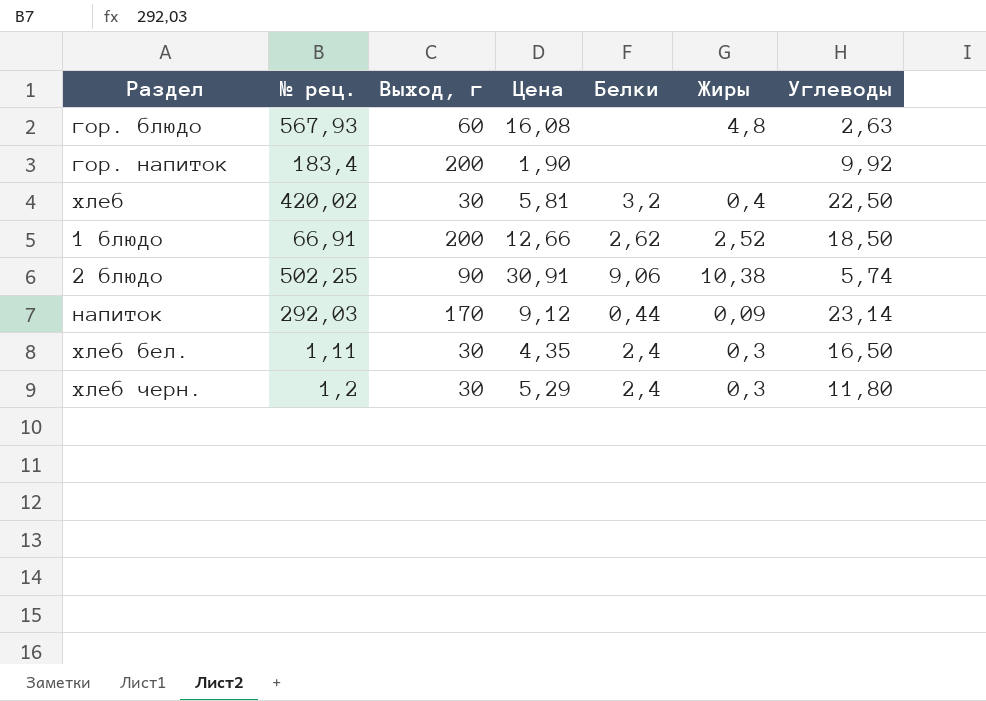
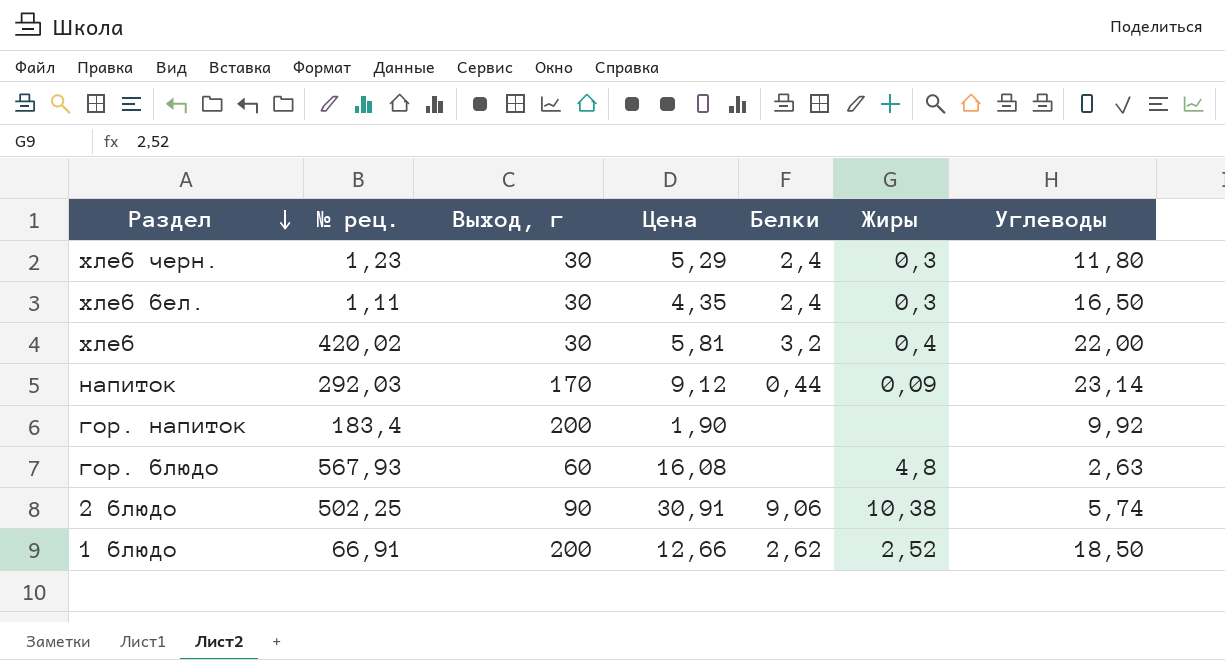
row order: none -> Раздел descending
хлеб черн. | № рец.: 1,2 -> 1,23
хлеб | Углеводы: 22,50 -> 22,00

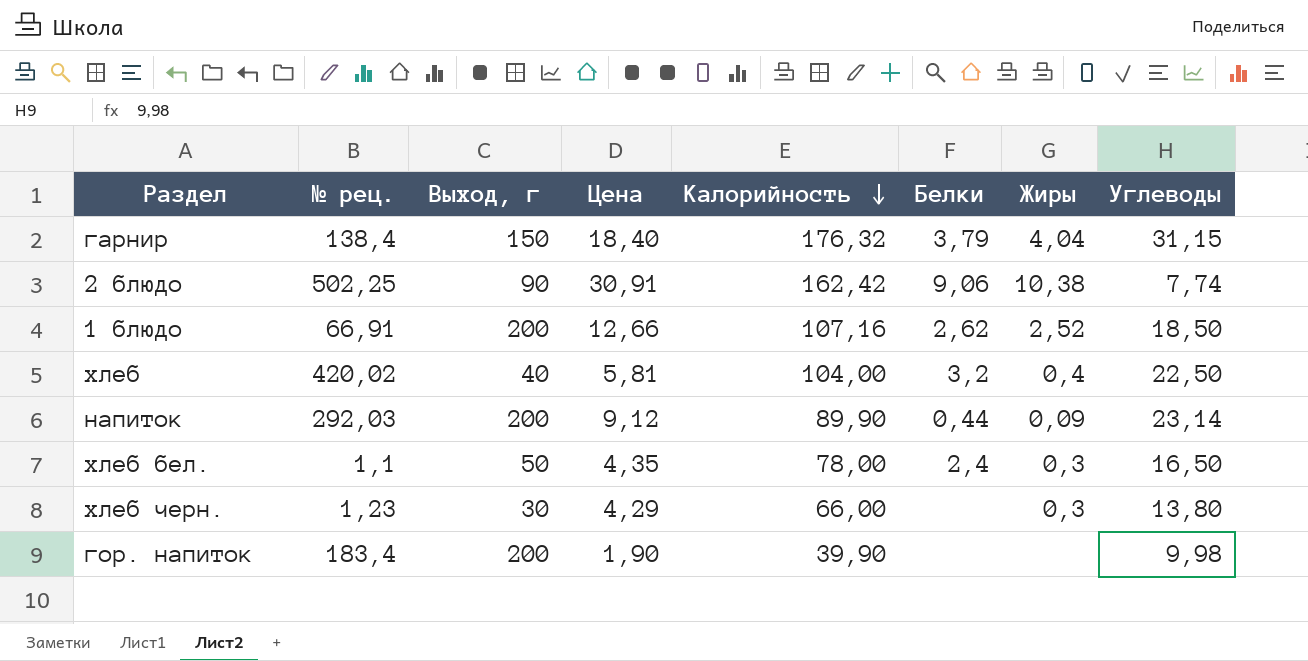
row order: Раздел descending -> Калорийность descending
column Калорийность | position: none -> 5
row гор. блюдо: 567,93 | 60 | 16,08 | none | 4,8 | 2,63 -> none
row гарнир: none -> 138,4 | 150 | 18,40 | 176,32 | 3,79 | 4,04 | 31,15
2 блюдо | Углеводы: 5,74 -> 7,74
хлеб | Выход, г: 30 -> 40
хлеб | Углеводы: 22,00 -> 22,50
напиток | Выход, г: 170 -> 200
хлеб бел. | № рец.: 1,11 -> 1,1
хлеб бел. | Выход, г: 30 -> 50
хлеб черн. | Цена: 5,29 -> 4,29
хлеб черн. | Белки: 2,4 -> none
хлеб черн. | Углеводы: 11,80 -> 13,80
гор. напиток | Углеводы: 9,92 -> 9,98

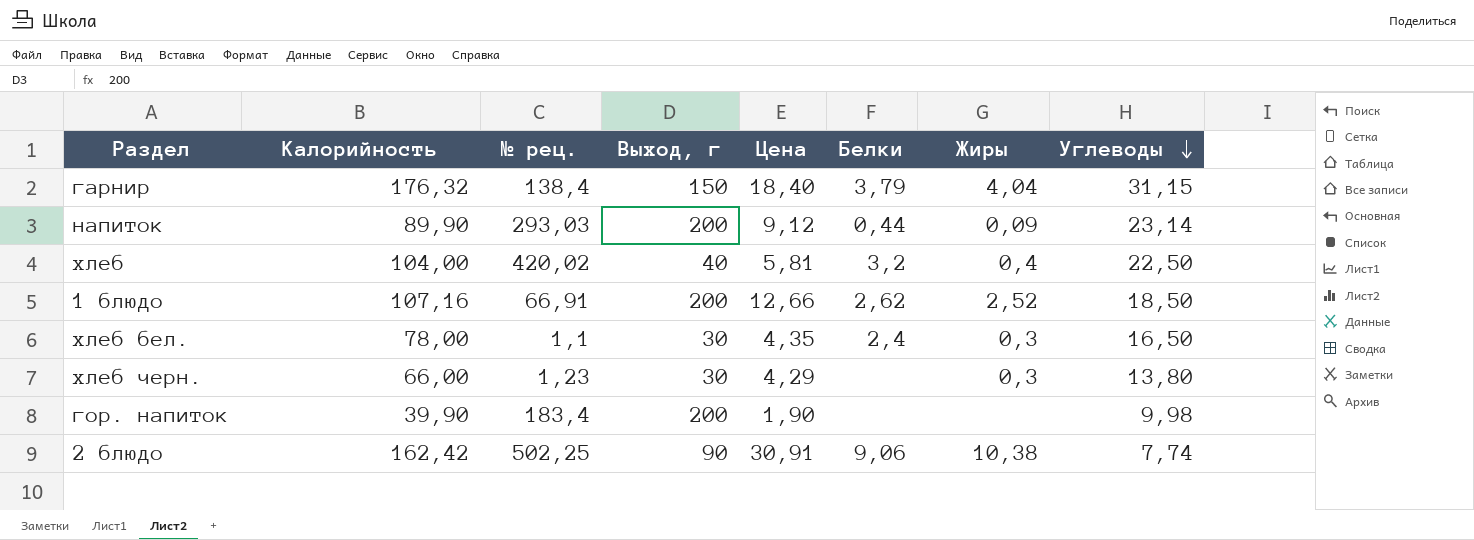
row order: Калорийность descending -> Углеводы descending
column Калорийность | position: 5 -> 2
напиток | № рец.: 292,03 -> 293,03
хлеб бел. | Выход, г: 50 -> 30

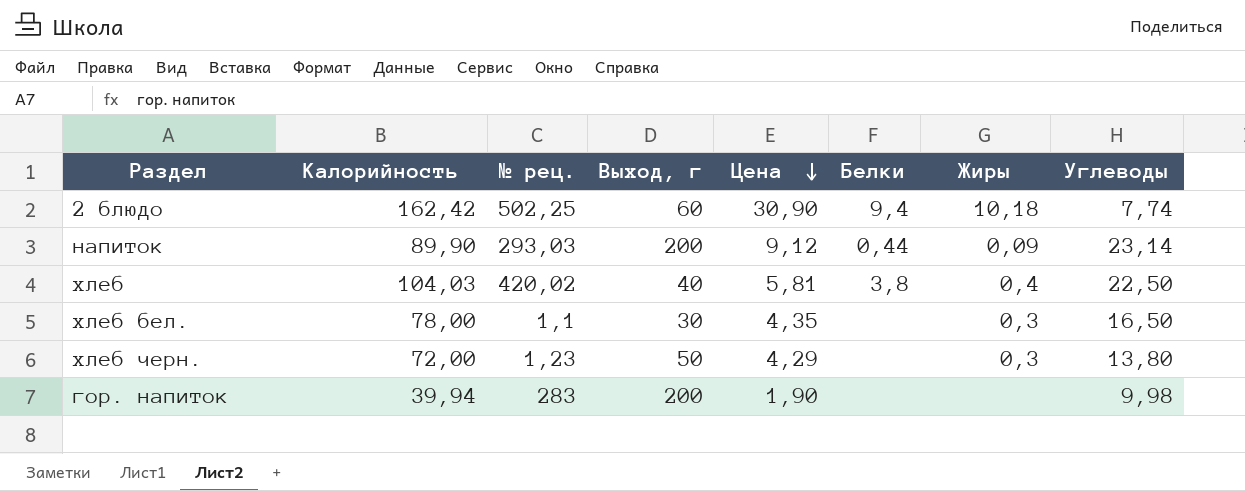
row order: Углеводы descending -> Цена descending
row гарнир: 176,32 | 138,4 | 150 | 18,40 | 3,79 | 4,04 | 31,15 -> none
row 1 блюдо: 107,16 | 66,91 | 200 | 12,66 | 2,62 | 2,52 | 18,50 -> none
2 блюдо | Выход, г: 90 -> 60
2 блюдо | Цена: 30,91 -> 30,90
2 блюдо | Белки: 9,06 -> 9,4
2 блюдо | Жиры: 10,38 -> 10,18
хлеб | Калорийность: 104,00 -> 104,03
хлеб | Белки: 3,2 -> 3,8
хлеб бел. | Белки: 2,4 -> none
хлеб черн. | Калорийность: 66,00 -> 72,00
хлеб черн. | Выход, г: 30 -> 50
гор. напиток | Калорийность: 39,90 -> 39,94
гор. напиток | № рец.: 183,4 -> 283

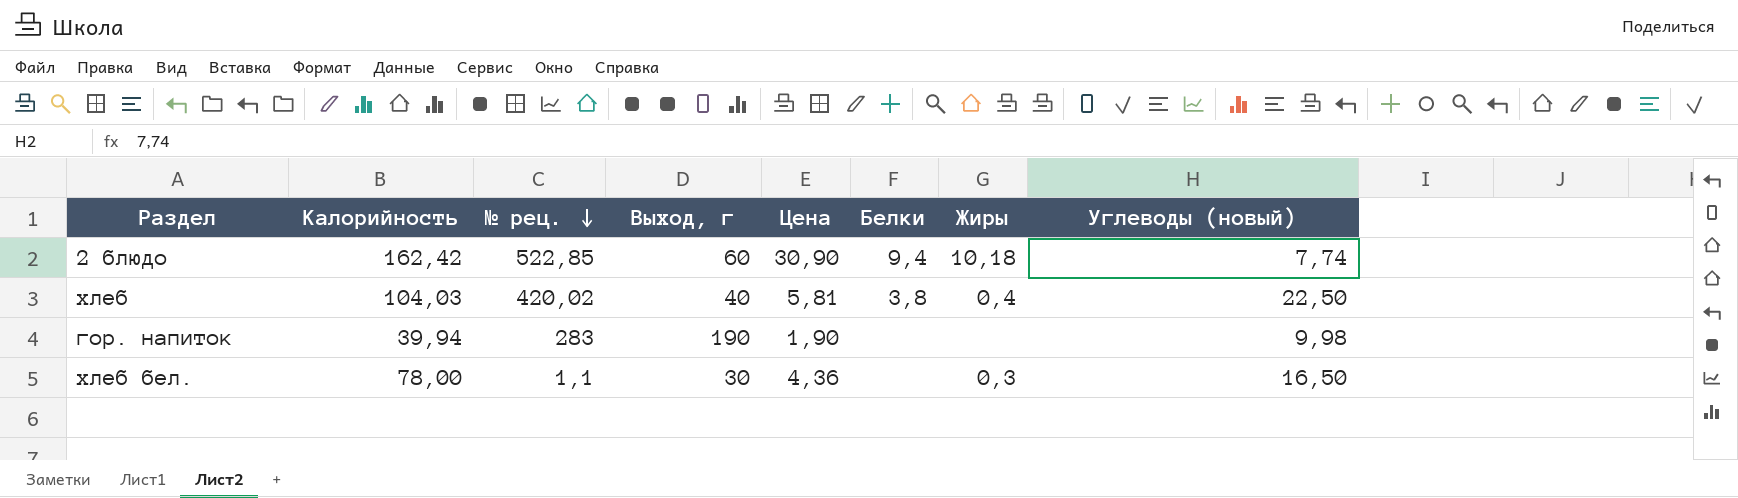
row order: Цена descending -> № рец. descending
column name: Углеводы -> Углеводы (новый)
row напиток: 89,90 | 293,03 | 200 | 9,12 | 0,44 | 0,09 | 23,14 -> none
row хлеб черн.: 72,00 | 1,23 | 50 | 4,29 | none | 0,3 | 13,80 -> none
2 блюдо | № рец.: 502,25 -> 522,85
гор. напиток | Выход, г: 200 -> 190
хлеб бел. | Цена: 4,35 -> 4,36

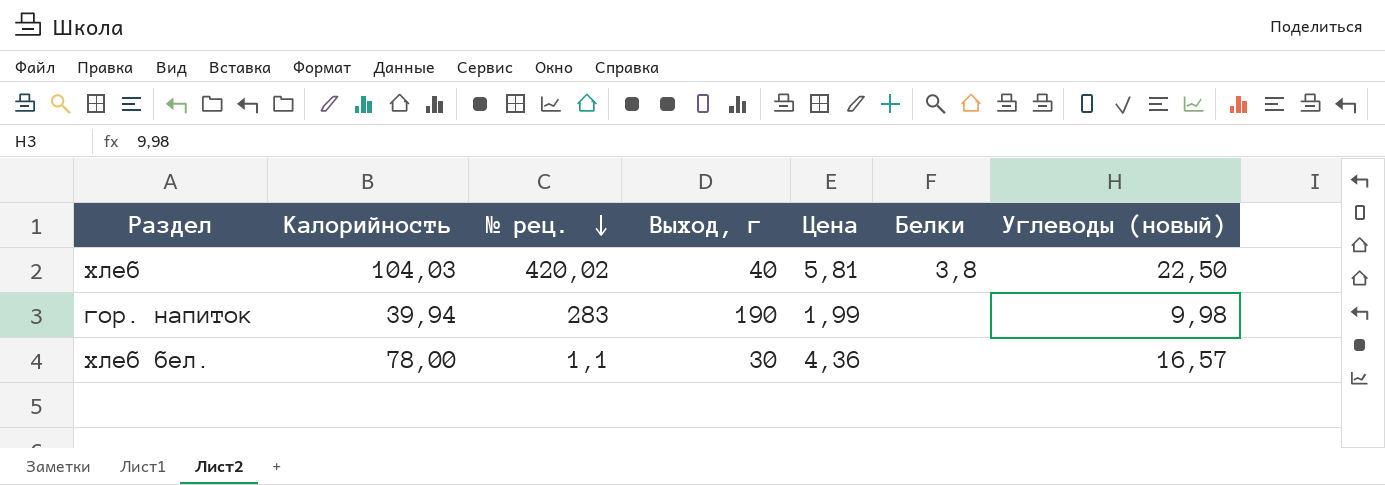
column Жиры | position: 7 -> none
row 2 блюдо: 162,42 | 522,85 | 60 | 30,90 | 9,4 | 10,18 | 7,74 -> none
гор. напиток | Цена: 1,90 -> 1,99
хлеб бел. | Углеводы (новый): 16,50 -> 16,57

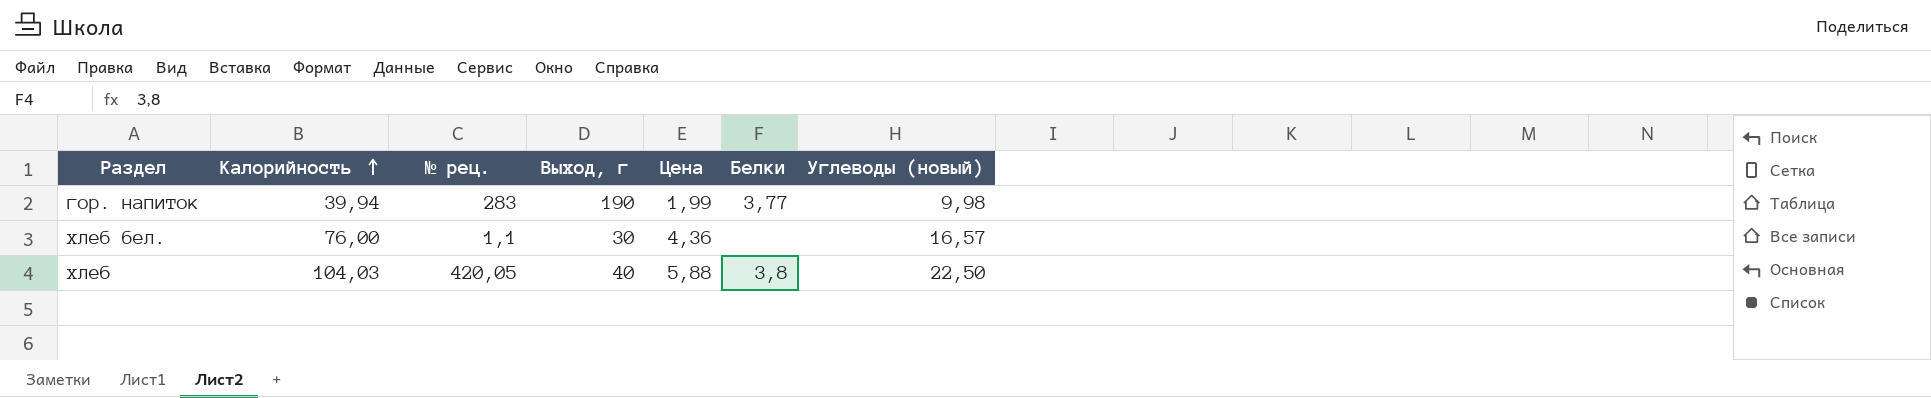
row order: № рец. descending -> Калорийность ascending
гор. напиток | Белки: none -> 3,77
хлеб бел. | Калорийность: 78,00 -> 76,00
хлеб | № рец.: 420,02 -> 420,05
хлеб | Цена: 5,81 -> 5,88

